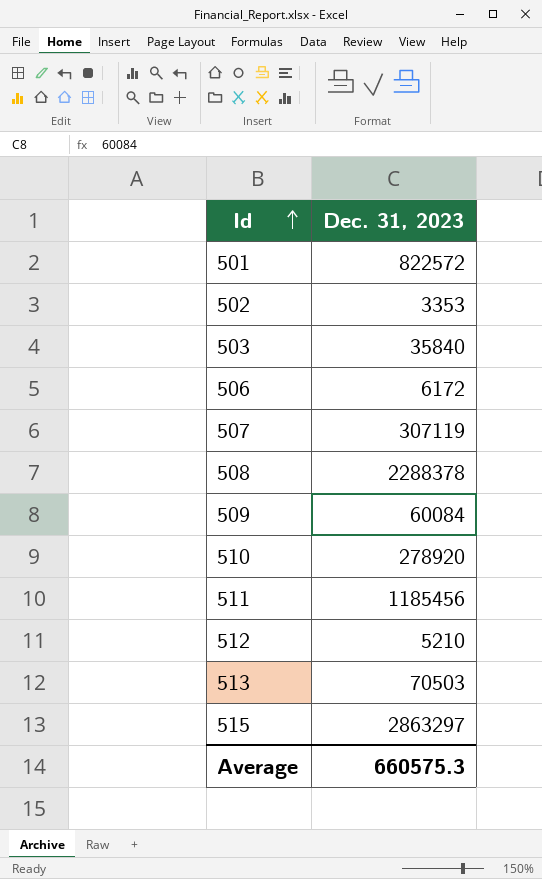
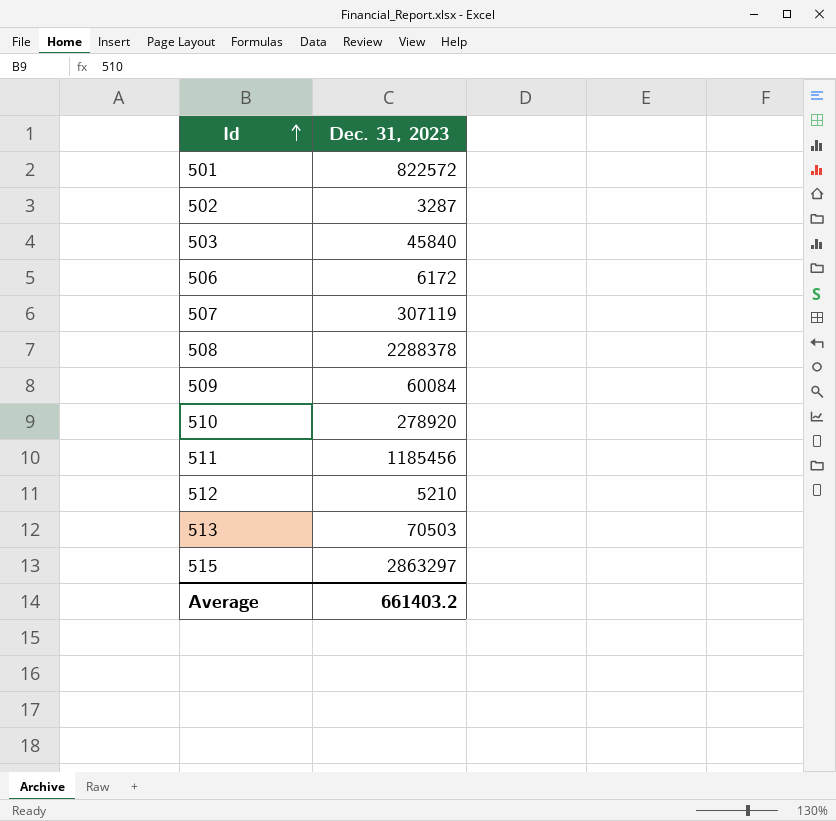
502 | Dec. 31, 2023: 3353 -> 3287
503 | Dec. 31, 2023: 35840 -> 45840
Average | Dec. 31, 2023: 660575.3 -> 661403.2

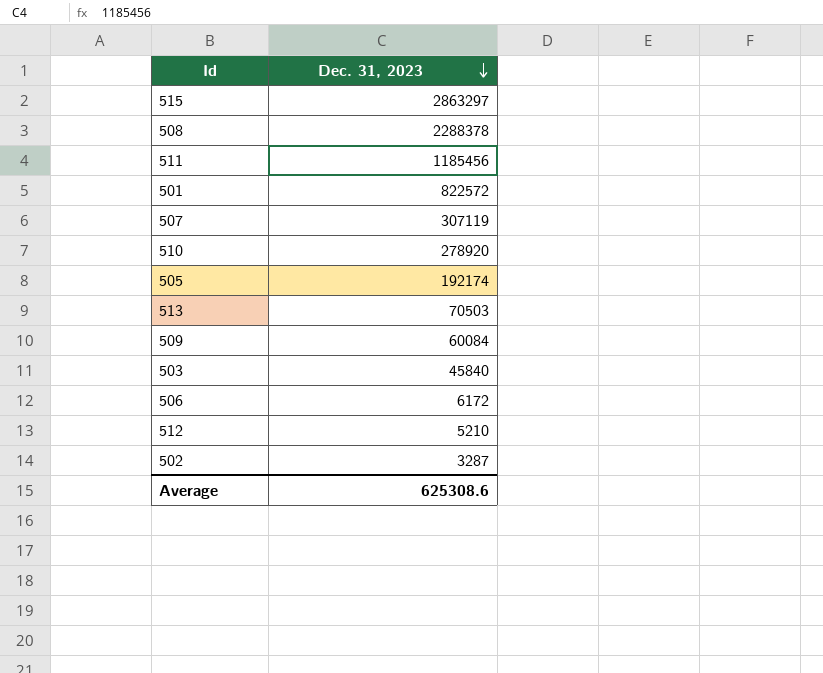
row order: Id ascending -> Dec. 31, 2023 descending
row 505: none -> 192174
Average | Dec. 31, 2023: 661403.2 -> 625308.6

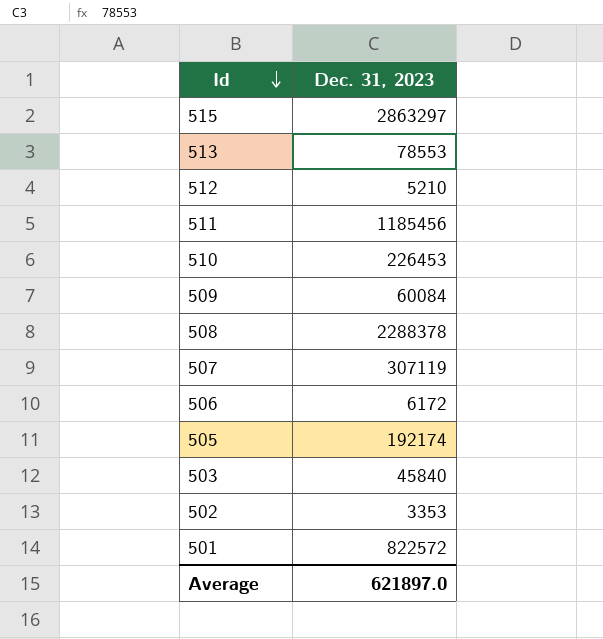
row order: Dec. 31, 2023 descending -> Id descending
513 | Dec. 31, 2023: 70503 -> 78553
510 | Dec. 31, 2023: 278920 -> 226453
502 | Dec. 31, 2023: 3287 -> 3353
Average | Dec. 31, 2023: 625308.6 -> 621897.0

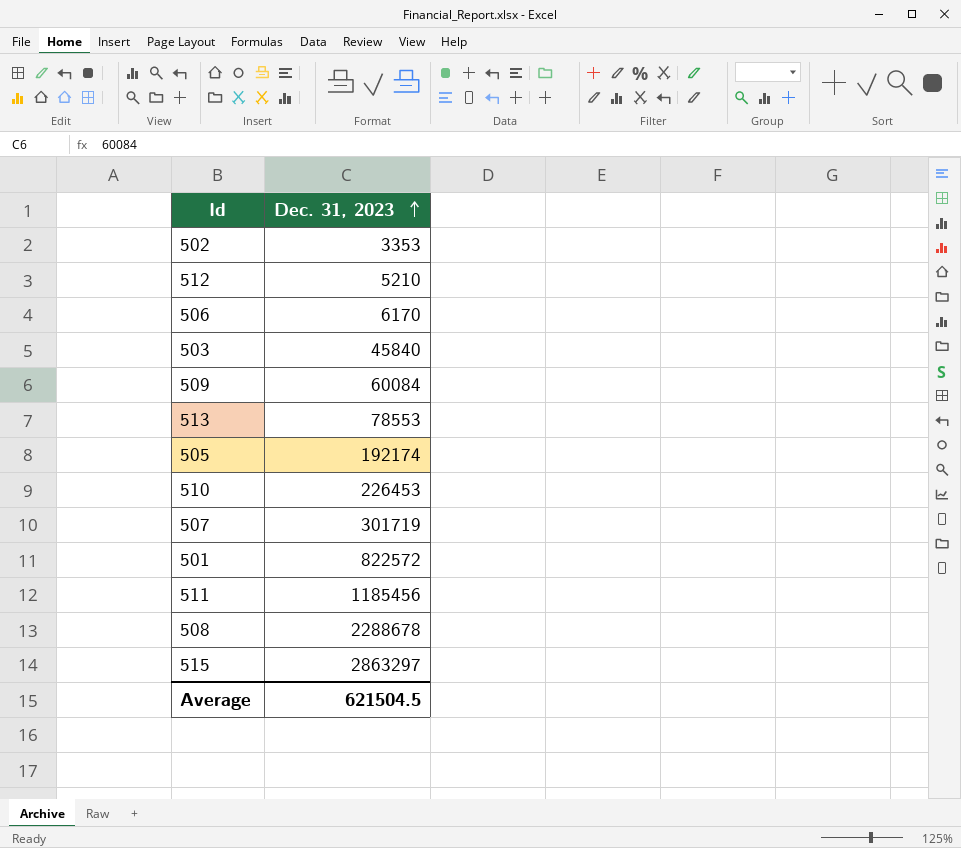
row order: Id descending -> Dec. 31, 2023 ascending
506 | Dec. 31, 2023: 6172 -> 6170
507 | Dec. 31, 2023: 307119 -> 301719
508 | Dec. 31, 2023: 2288378 -> 2288678
Average | Dec. 31, 2023: 621897.0 -> 621504.5

